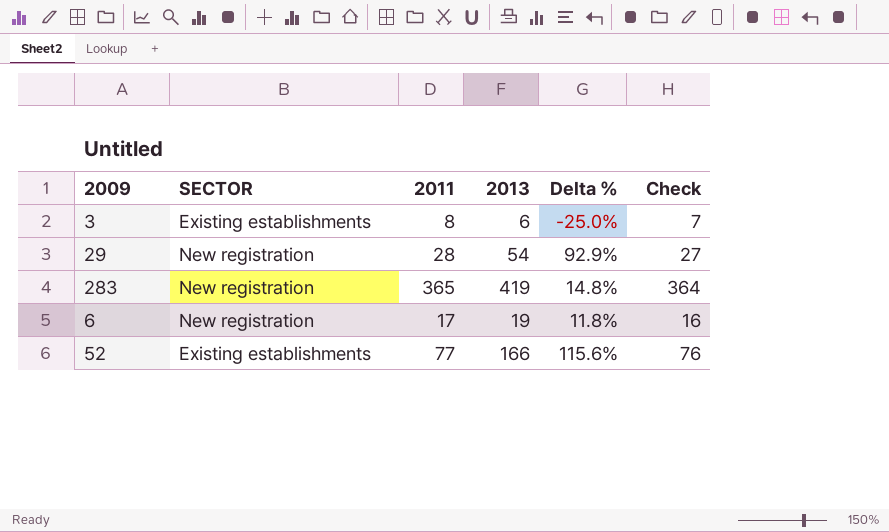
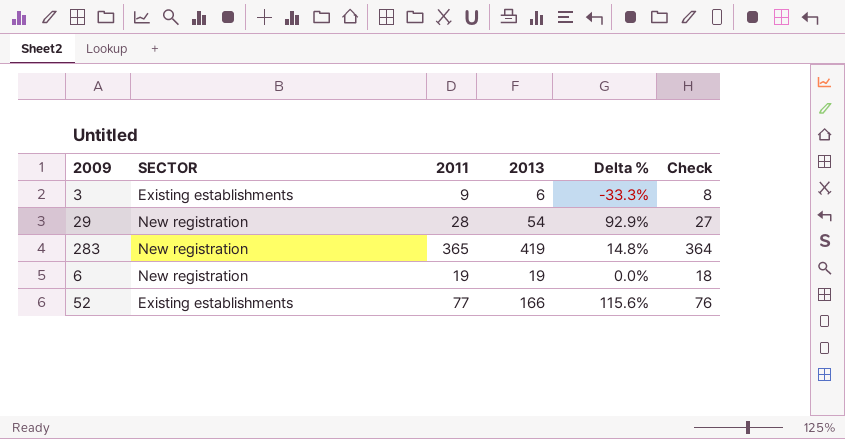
3 | 2011: 8 -> 9
3 | Delta %: -25.0% -> -33.3%
3 | Check: 7 -> 8
6 | 2011: 17 -> 19
6 | Delta %: 11.8% -> 0.0%
6 | Check: 16 -> 18

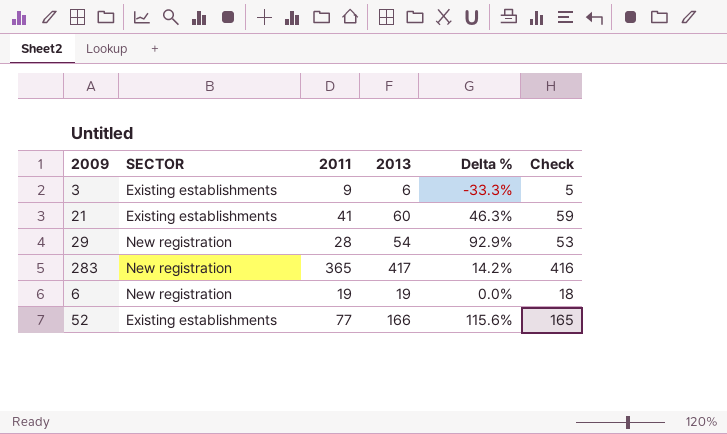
column Check | formula: [2011] - 1 -> [2013] - 1
row 21: none -> Existing establishments | 41 | 60 | 46.3% | 59
283 | 2013: 419 -> 417
283 | Delta %: 14.8% -> 14.2%

